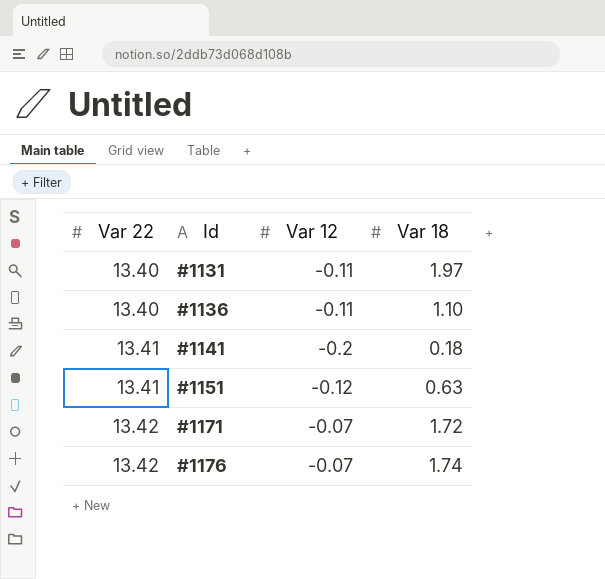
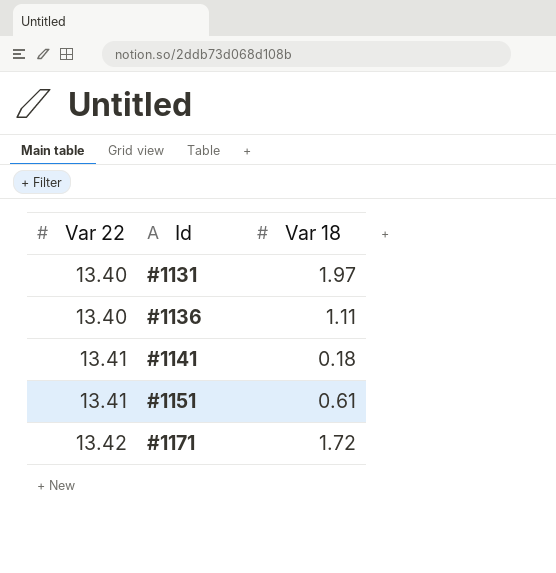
column Var 12 | position: 3 -> none
row #1176: 13.42 | -0.07 | 1.74 -> none
#1136 | Var 18: 1.10 -> 1.11
#1151 | Var 18: 0.63 -> 0.61

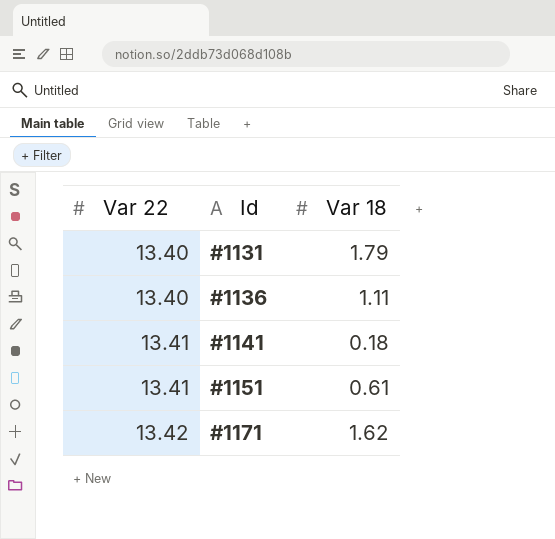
#1131 | Var 18: 1.97 -> 1.79
#1171 | Var 18: 1.72 -> 1.62

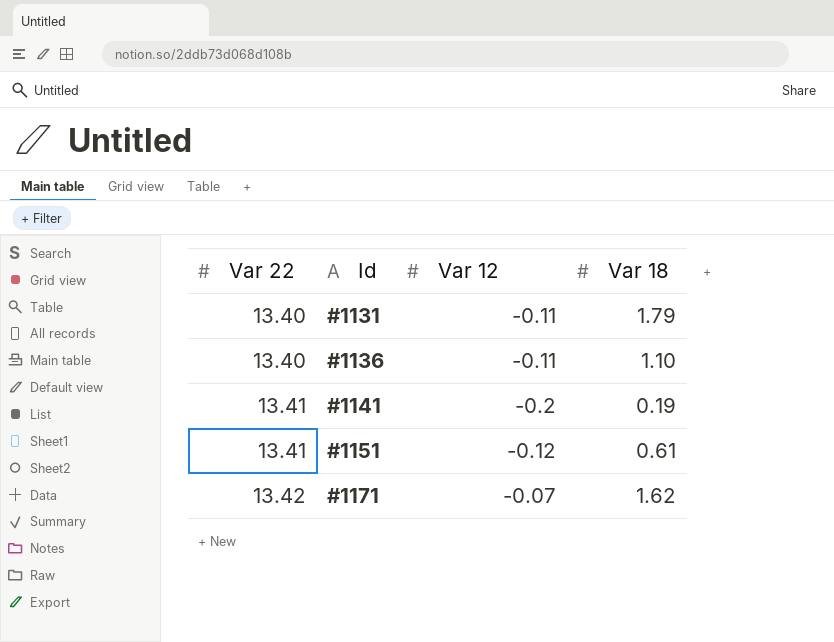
column Var 12 | position: none -> 3
#1136 | Var 18: 1.11 -> 1.10
#1141 | Var 18: 0.18 -> 0.19

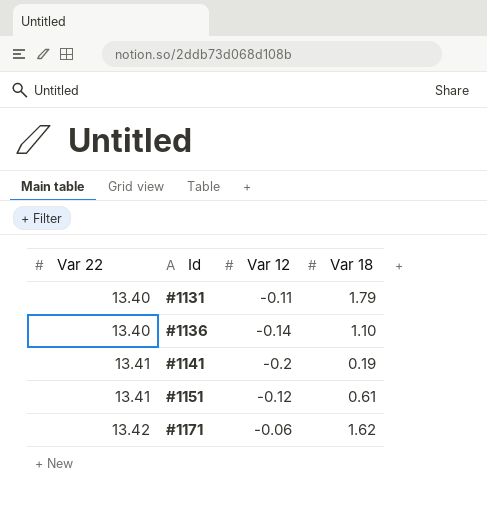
#1136 | Var 12: -0.11 -> -0.14
#1171 | Var 12: -0.07 -> -0.06

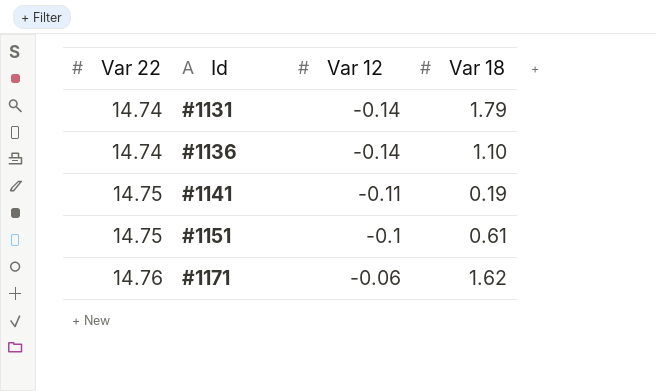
#1131 | Var 22: 13.40 -> 14.74
#1131 | Var 12: -0.11 -> -0.14
#1136 | Var 22: 13.40 -> 14.74
#1141 | Var 22: 13.41 -> 14.75
#1141 | Var 12: -0.2 -> -0.11
#1151 | Var 22: 13.41 -> 14.75
#1151 | Var 12: -0.12 -> -0.1
#1171 | Var 22: 13.42 -> 14.76

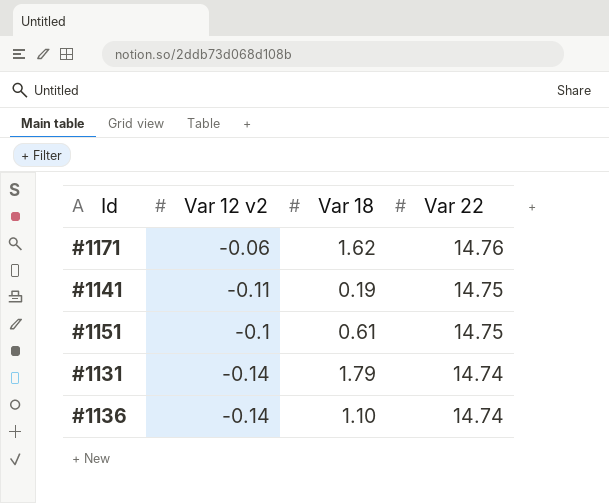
row order: Var 22 ascending -> Var 22 descending
column name: Var 12 -> Var 12 v2
column Var 22 | position: 1 -> 4

